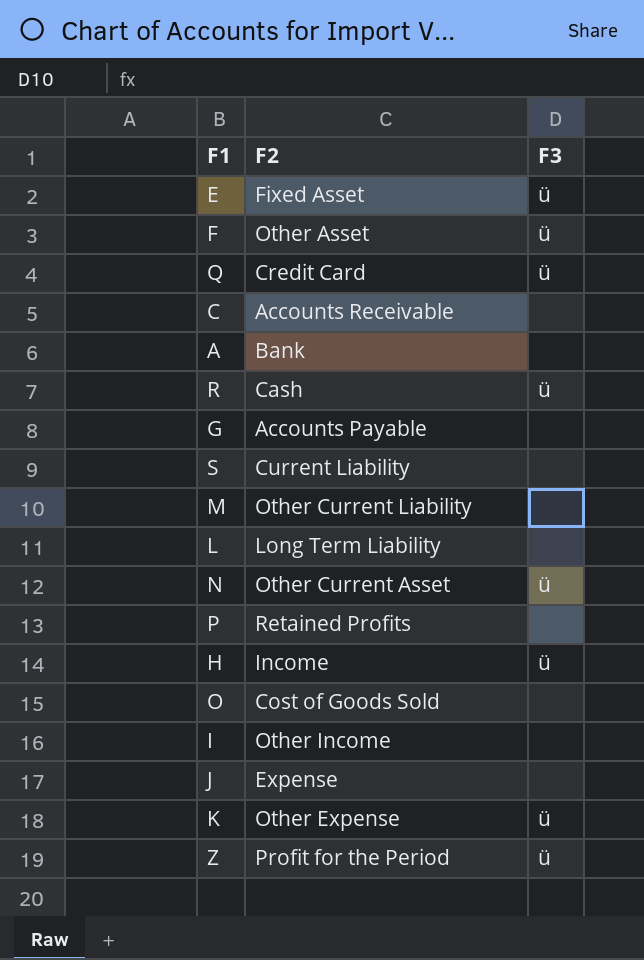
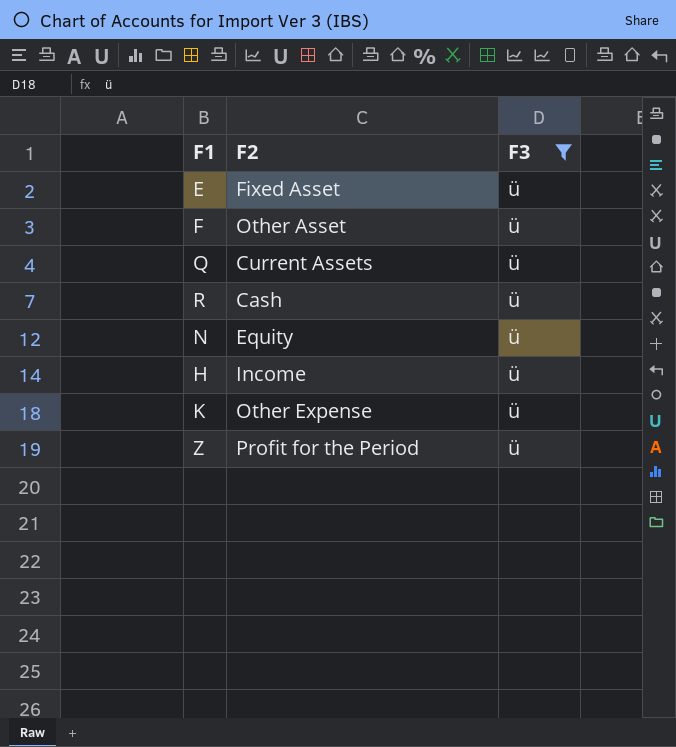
filter: none -> F3 = ü
Q | F2: Credit Card -> Current Assets
N | F2: Other Current Asset -> Equity

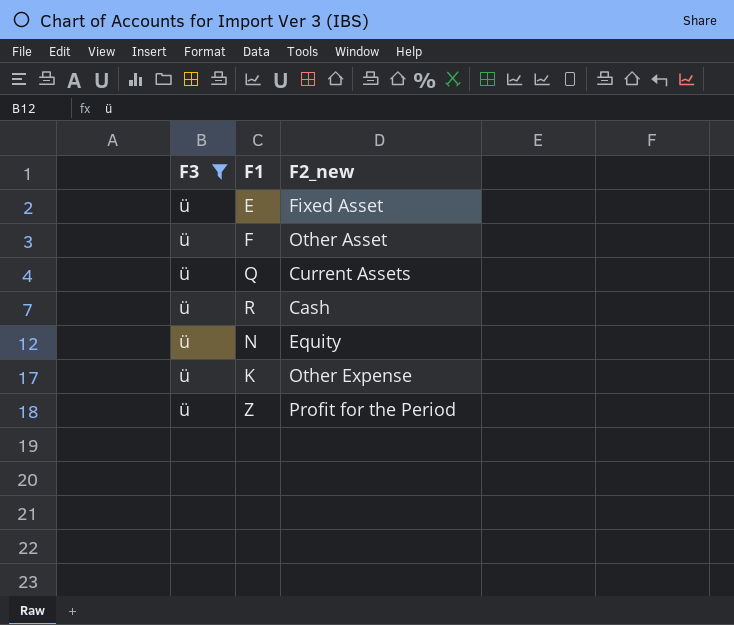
column F3 | position: 3 -> 1
column name: F2 -> F2_new
row H: Income | ü -> none

